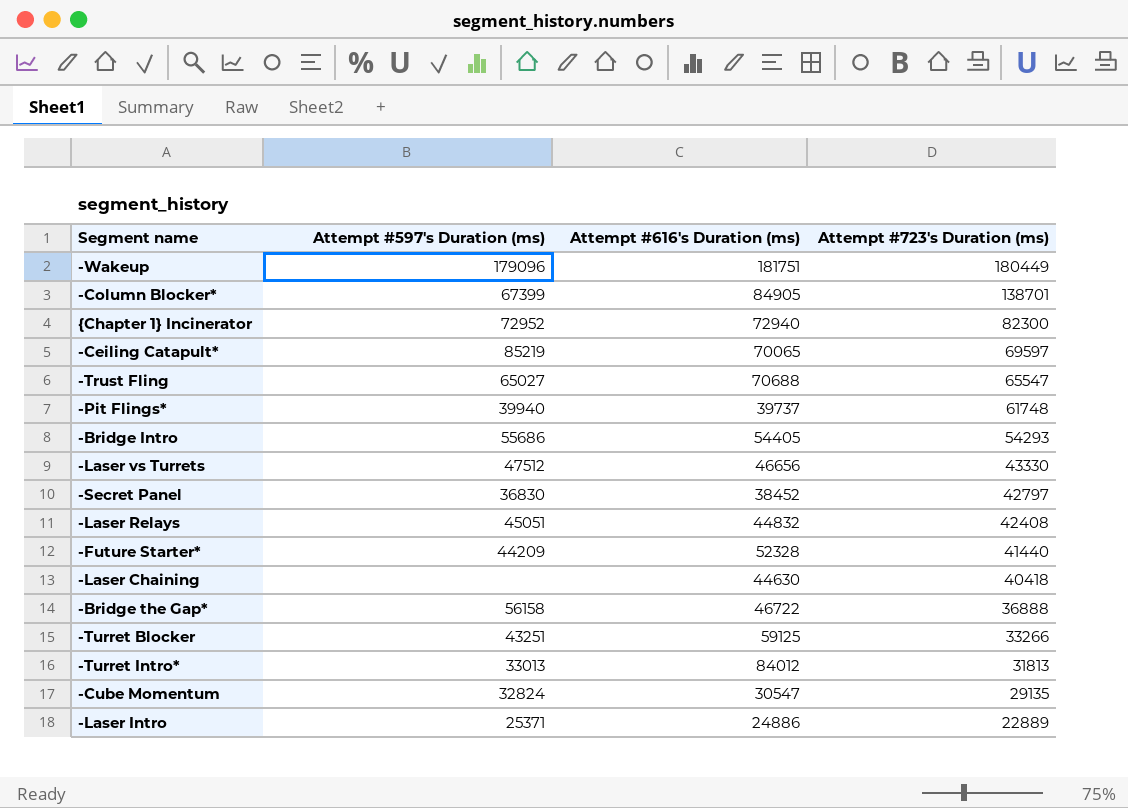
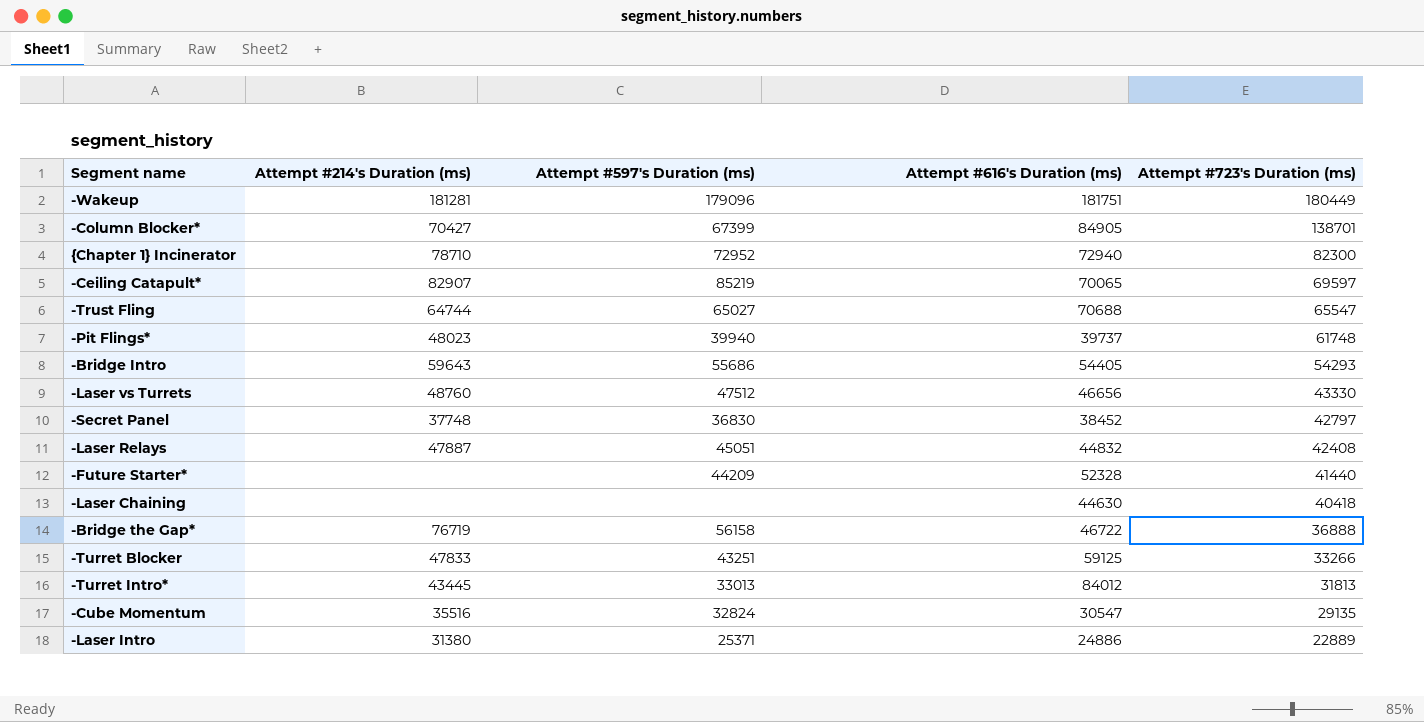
column Attempt #214's Duration (ms) | position: none -> 2

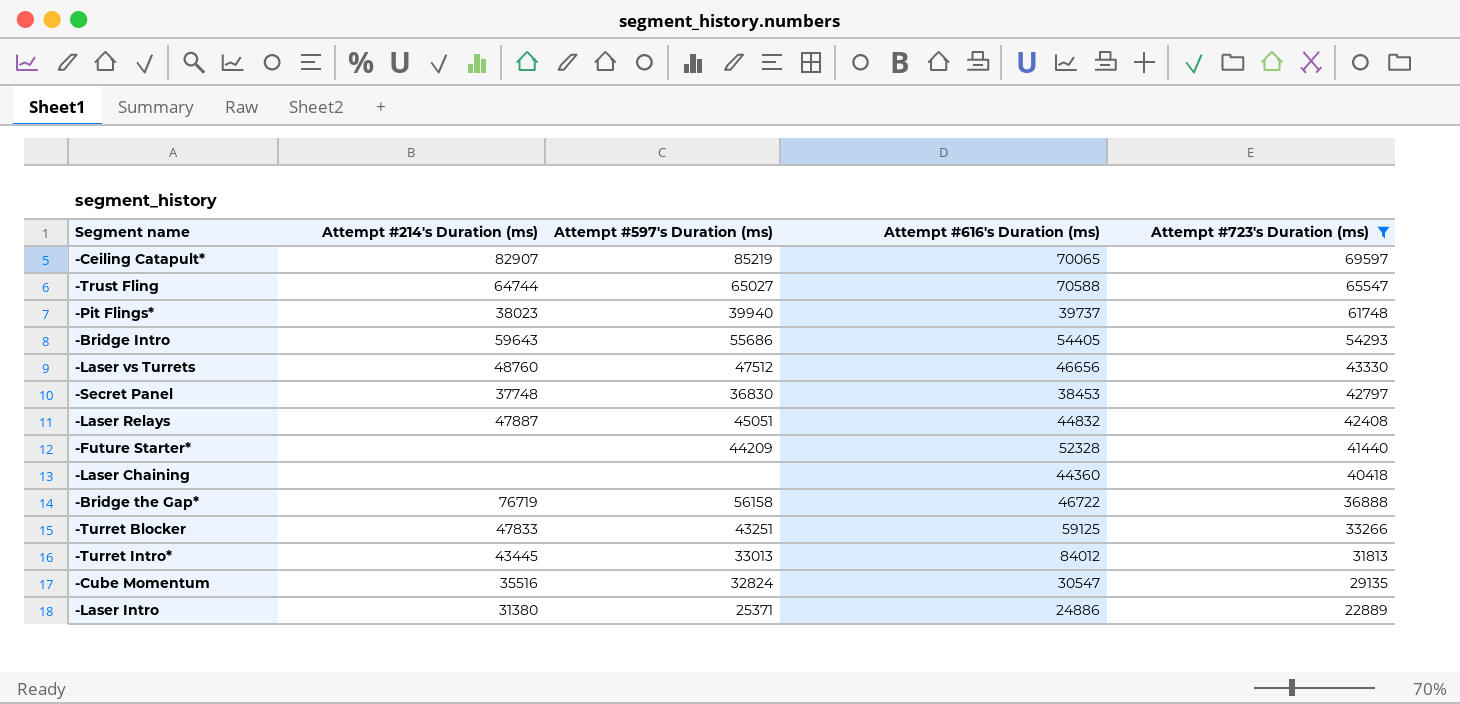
filter: none -> Attempt #723's Duration (ms) <= 69597
-Trust Fling | Attempt #616's Duration (ms): 70688 -> 70588
-Pit Flings* | Attempt #214's Duration (ms): 48023 -> 38023
-Secret Panel | Attempt #616's Duration (ms): 38452 -> 38453
-Laser Chaining | Attempt #616's Duration (ms): 44630 -> 44360

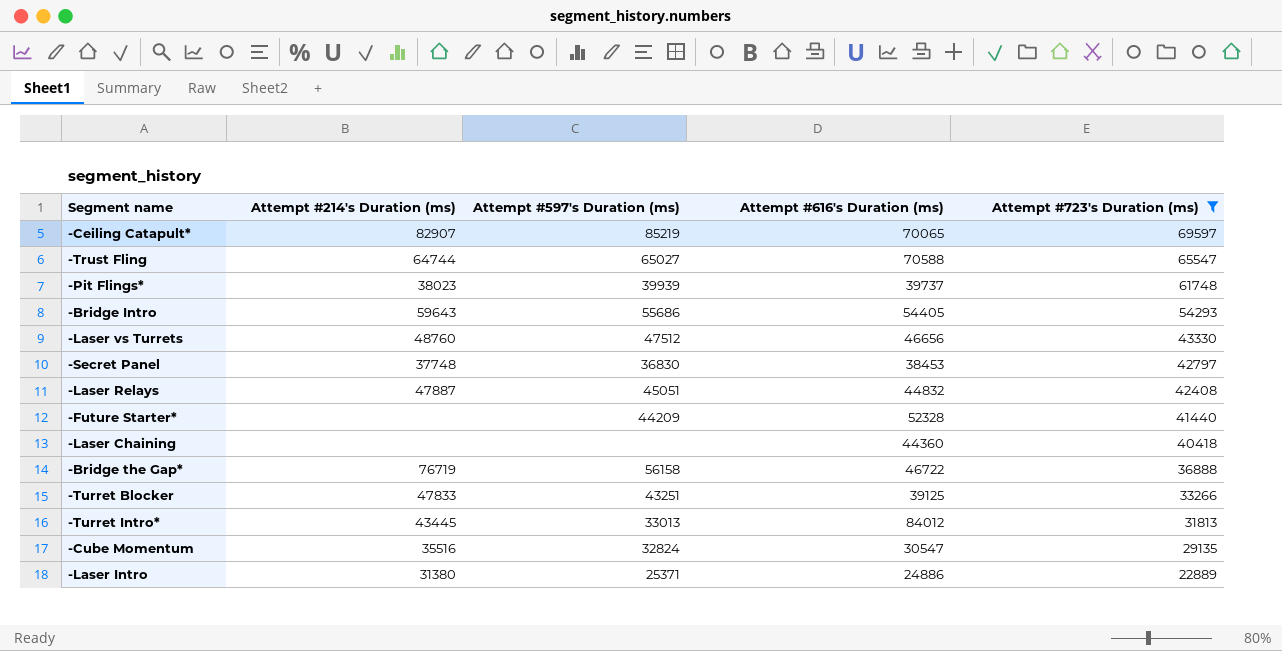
-Pit Flings* | Attempt #597's Duration (ms): 39940 -> 39939
-Turret Blocker | Attempt #616's Duration (ms): 59125 -> 39125

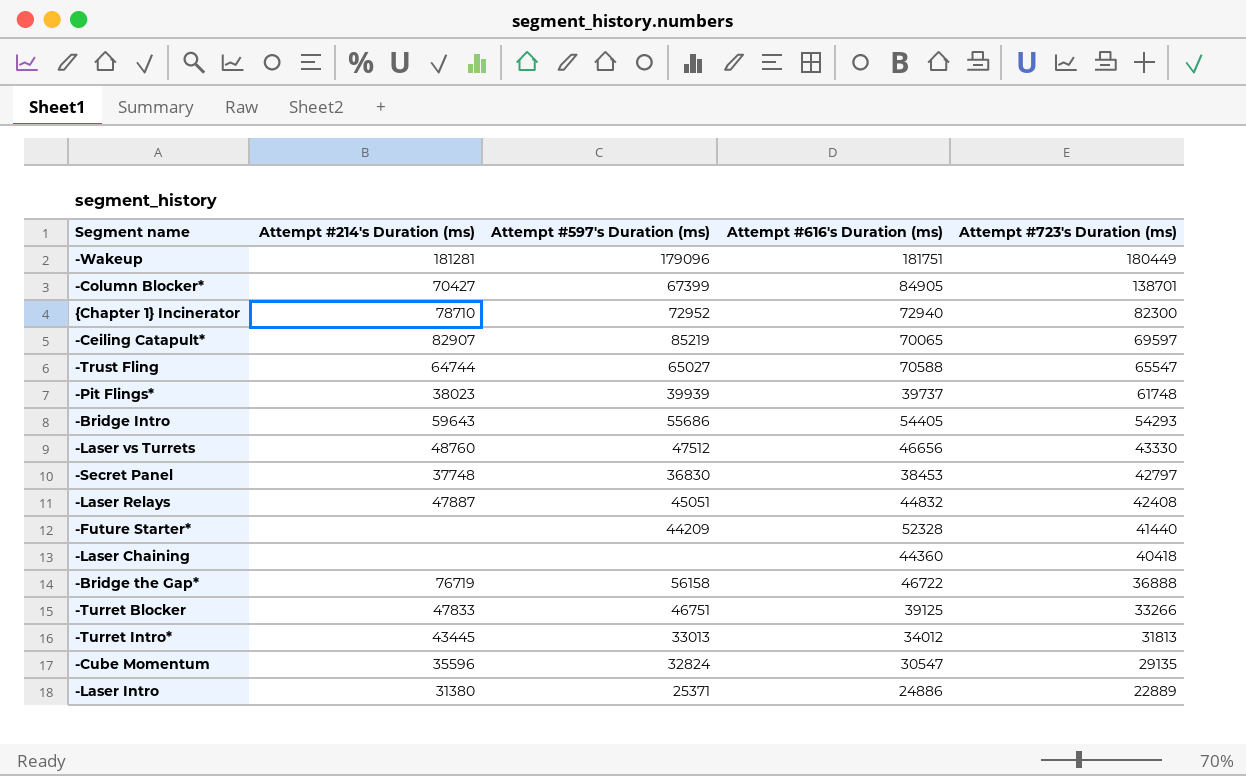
filter: Attempt #723's Duration (ms) <= 69597 -> none
-Turret Blocker | Attempt #597's Duration (ms): 43251 -> 46751
-Turret Intro* | Attempt #616's Duration (ms): 84012 -> 34012
-Cube Momentum | Attempt #214's Duration (ms): 35516 -> 35596

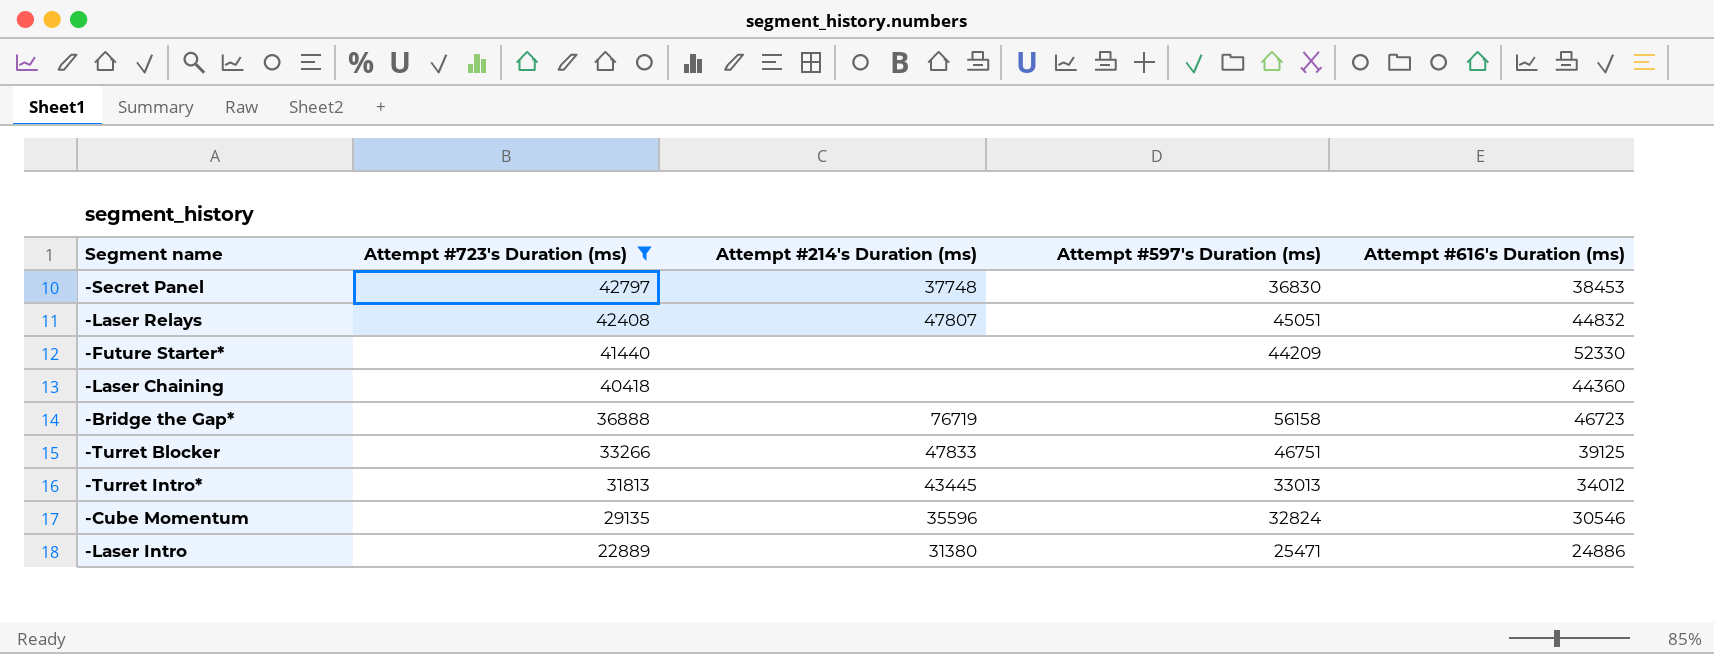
filter: none -> Attempt #723's Duration (ms) <= 42797
column Attempt #723's Duration (ms) | position: 5 -> 2
-Laser Relays | Attempt #214's Duration (ms): 47887 -> 47807
-Future Starter* | Attempt #616's Duration (ms): 52328 -> 52330
-Bridge the Gap* | Attempt #616's Duration (ms): 46722 -> 46723
-Cube Momentum | Attempt #616's Duration (ms): 30547 -> 30546
-Laser Intro | Attempt #597's Duration (ms): 25371 -> 25471

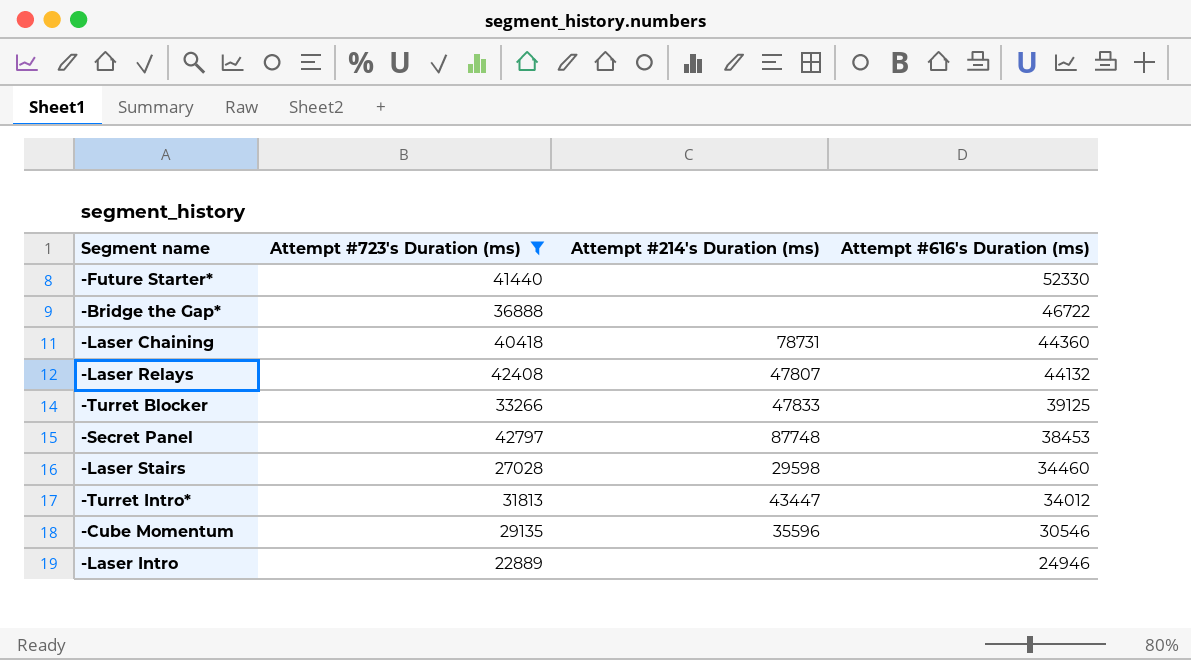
row order: Attempt #723's Duration (ms) descending -> Attempt #616's Duration (ms) descending
column Attempt #597's Duration (ms) | position: 4 -> none
-Bridge the Gap* | Attempt #214's Duration (ms): 76719 -> none
-Bridge the Gap* | Attempt #616's Duration (ms): 46723 -> 46722
-Laser Chaining | Attempt #214's Duration (ms): none -> 78731
-Laser Relays | Attempt #616's Duration (ms): 44832 -> 44132
-Secret Panel | Attempt #214's Duration (ms): 37748 -> 87748
row -Laser Stairs: none -> 27028 | 29598 | 34460
-Turret Intro* | Attempt #214's Duration (ms): 43445 -> 43447
-Laser Intro | Attempt #214's Duration (ms): 31380 -> none
-Laser Intro | Attempt #616's Duration (ms): 24886 -> 24946

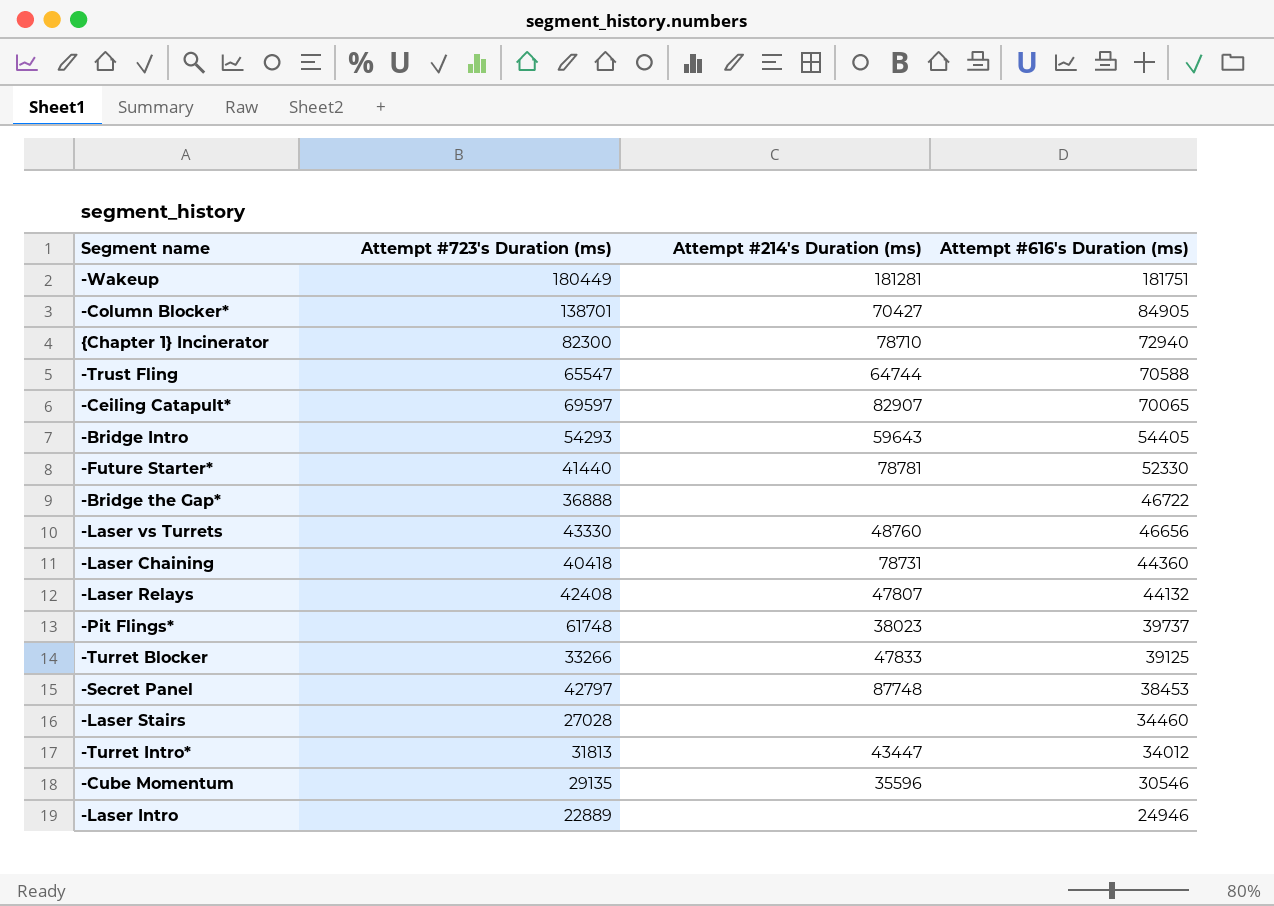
filter: Attempt #723's Duration (ms) <= 42797 -> none
-Future Starter* | Attempt #214's Duration (ms): none -> 78781
-Laser Stairs | Attempt #214's Duration (ms): 29598 -> none

